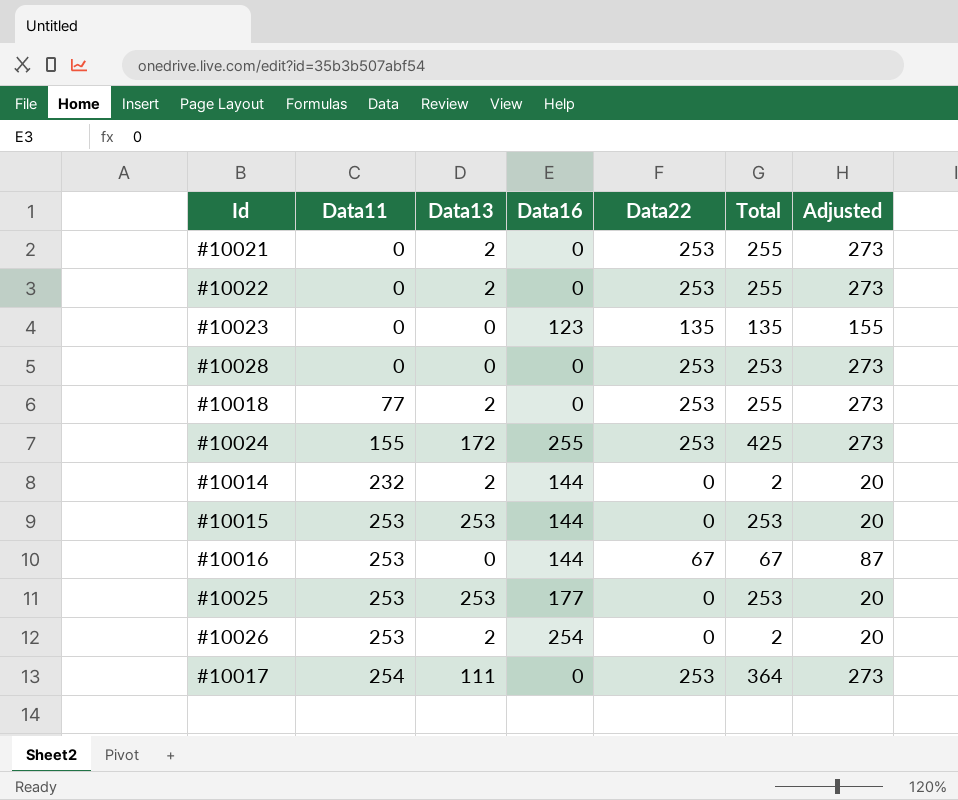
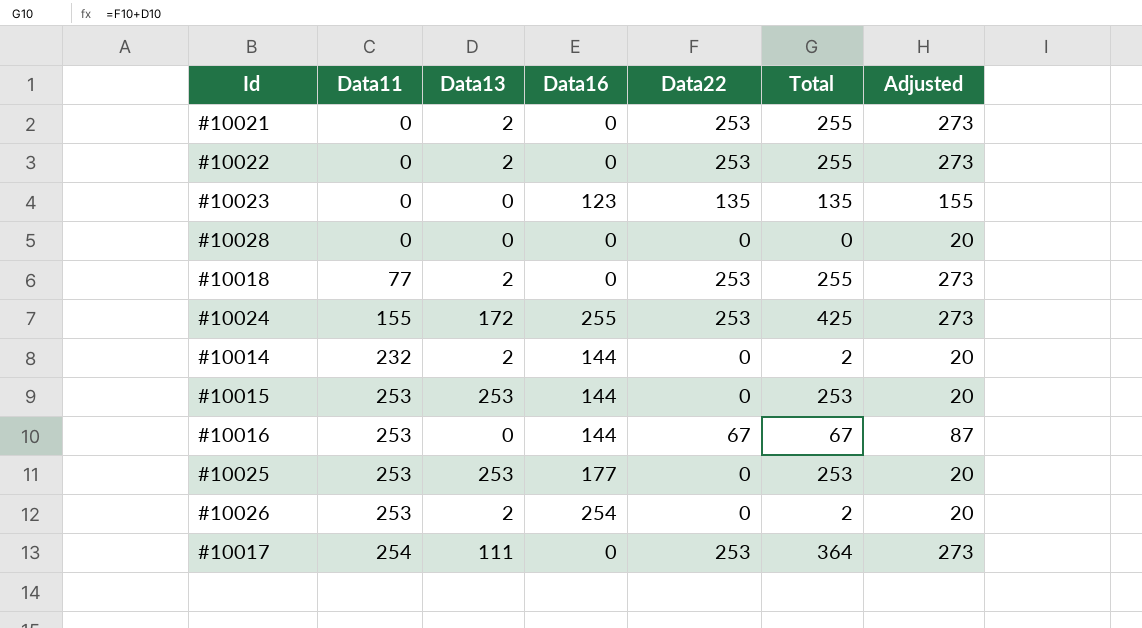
#10028 | Data22: 253 -> 0
#10028 | Total: 253 -> 0
#10028 | Adjusted: 273 -> 20

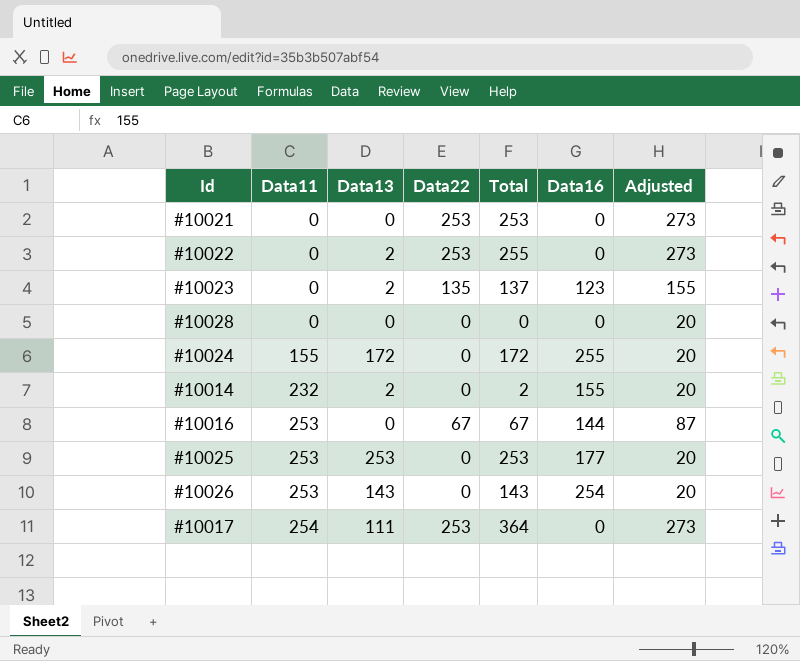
column Data16 | position: 4 -> 6
row #10018: 77 | 2 | 0 | 253 | 255 | 273 -> none
row #10015: 253 | 253 | 144 | 0 | 253 | 20 -> none
#10021 | Data13: 2 -> 0
#10021 | Total: 255 -> 253
#10023 | Data13: 0 -> 2
#10023 | Total: 135 -> 137
#10024 | Data22: 253 -> 0
#10024 | Total: 425 -> 172
#10024 | Adjusted: 273 -> 20
#10014 | Data16: 144 -> 155
#10026 | Data13: 2 -> 143
#10026 | Total: 2 -> 143

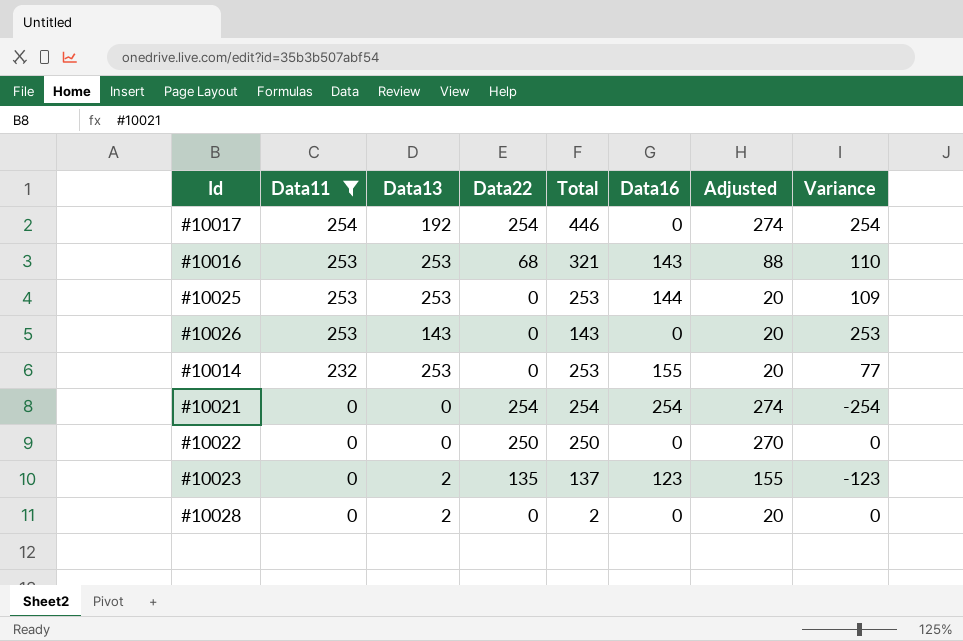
filter: none -> Data11 != 155
row order: Data11 ascending -> Data11 descending
column Variance | formula: none -> [Data11] - [Data16]
#10017 | Data13: 111 -> 192
#10017 | Data22: 253 -> 254
#10017 | Total: 364 -> 446
#10017 | Adjusted: 273 -> 274
#10016 | Data13: 0 -> 253
#10016 | Data22: 67 -> 68
#10016 | Total: 67 -> 321
#10016 | Data16: 144 -> 143
#10016 | Adjusted: 87 -> 88
#10025 | Data16: 177 -> 144
#10026 | Data16: 254 -> 0
#10014 | Data13: 2 -> 253
#10014 | Total: 2 -> 253
#10021 | Data22: 253 -> 254
#10021 | Total: 253 -> 254
#10021 | Data16: 0 -> 254
#10021 | Adjusted: 273 -> 274
#10022 | Data13: 2 -> 0
#10022 | Data22: 253 -> 250
#10022 | Total: 255 -> 250
#10022 | Adjusted: 273 -> 270
#10028 | Data13: 0 -> 2
#10028 | Total: 0 -> 2

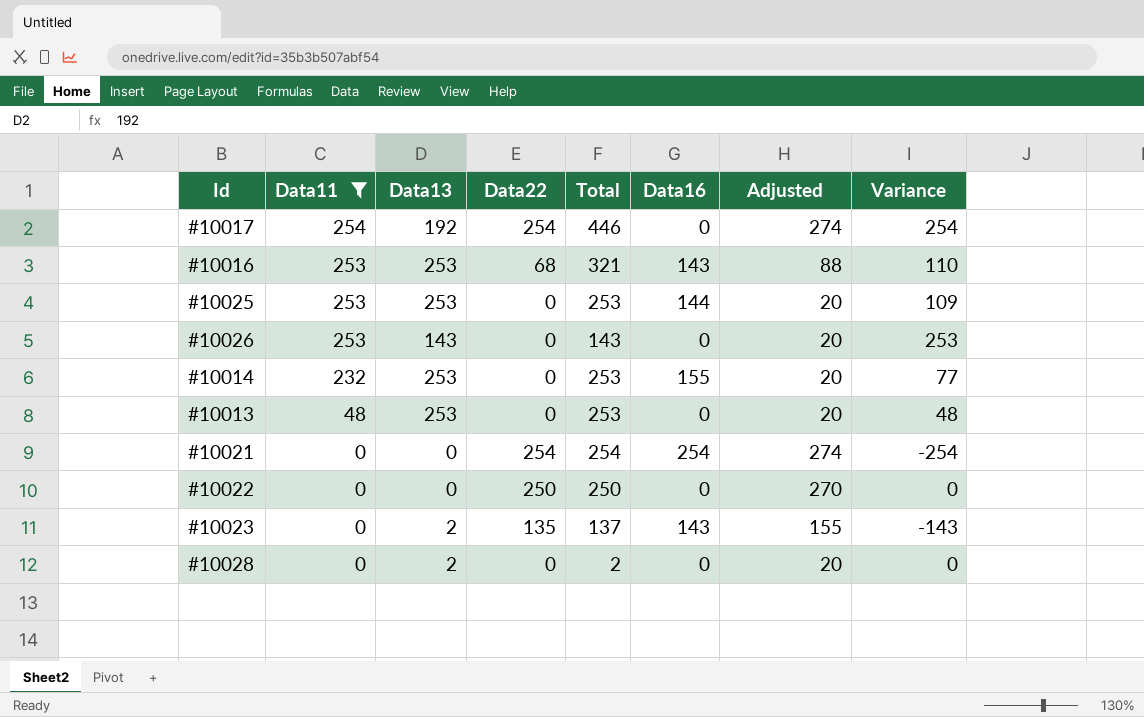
row #10013: none -> 48 | 253 | 0 | 253 | 0 | 20 | 48
#10023 | Data16: 123 -> 143
#10023 | Variance: -123 -> -143

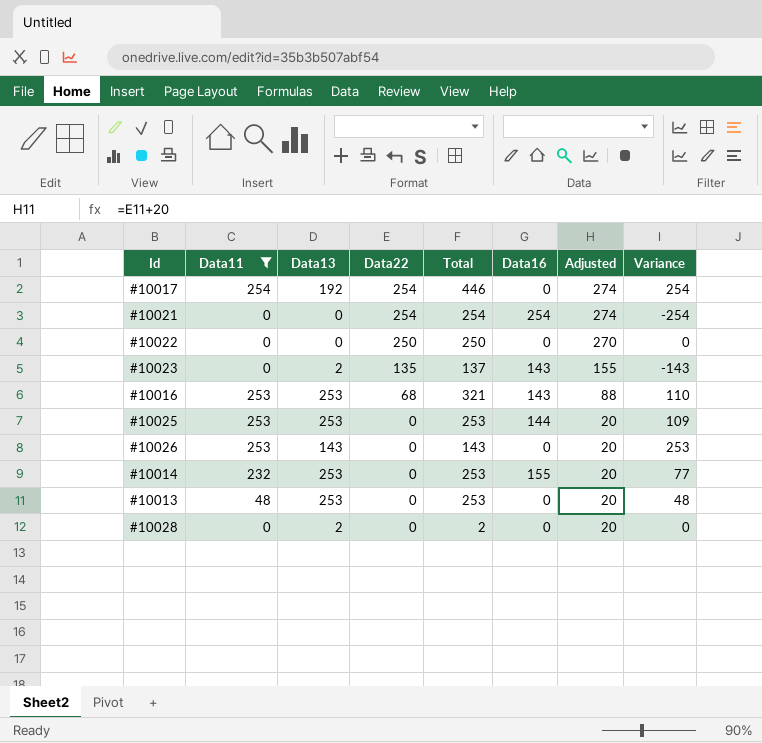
row order: Data11 descending -> Data22 descending

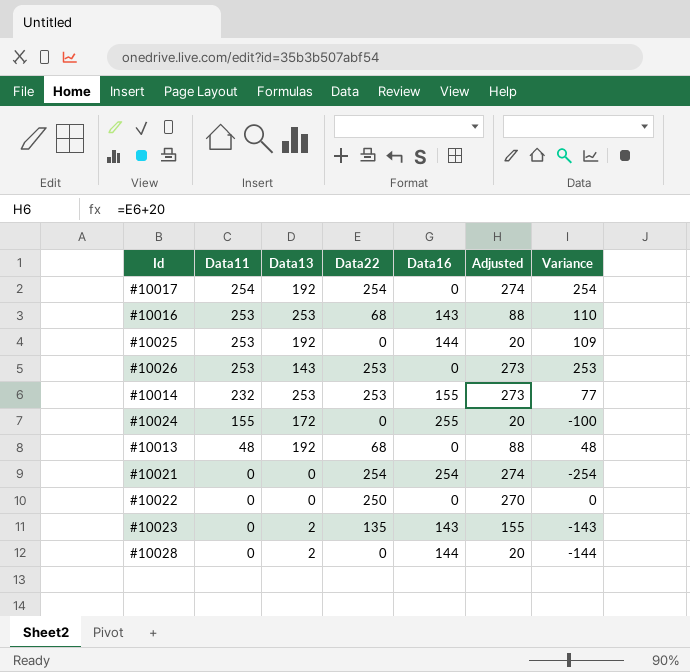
filter: Data11 != 155 -> none
row order: Data22 descending -> Data11 descending
column Total | formula: [Data13] + [Data22] -> none
#10025 | Data13: 253 -> 192
#10026 | Data22: 0 -> 253
#10026 | Adjusted: 20 -> 273
#10014 | Data22: 0 -> 253
#10014 | Adjusted: 20 -> 273
#10013 | Data13: 253 -> 192
#10013 | Data22: 0 -> 68
#10013 | Adjusted: 20 -> 88
#10028 | Data16: 0 -> 144
#10028 | Variance: 0 -> -144

